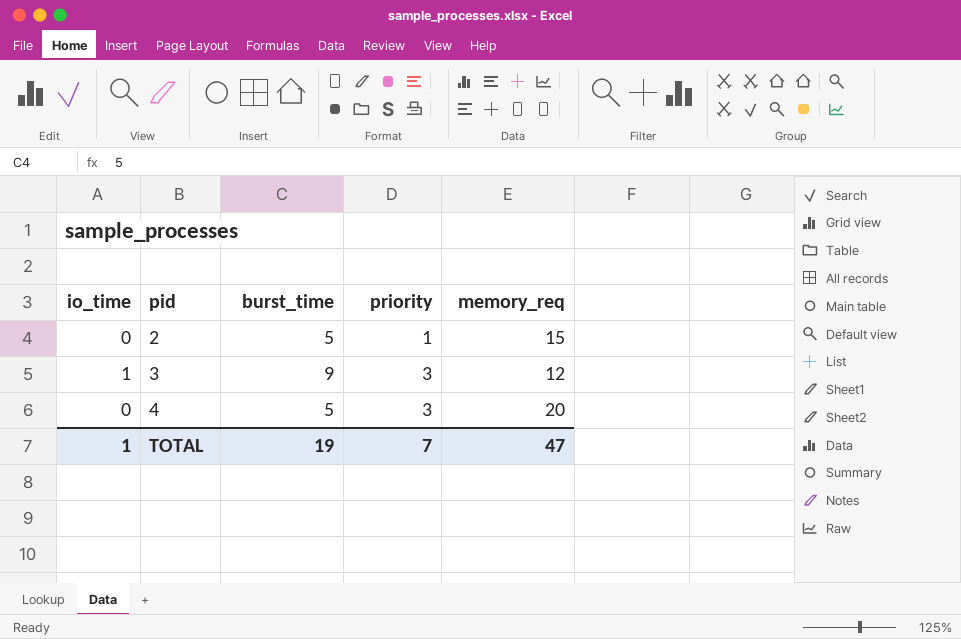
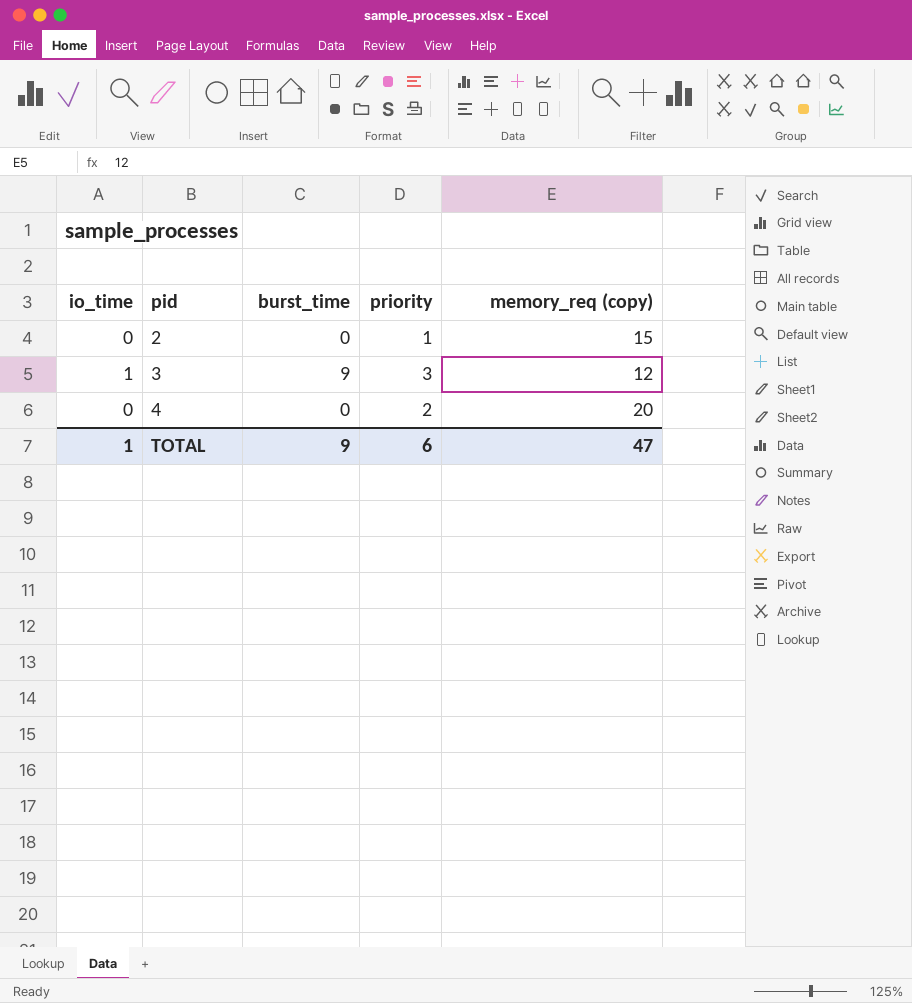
column name: memory_req -> memory_req (copy)
2 | burst_time: 5 -> 0
4 | burst_time: 5 -> 0
4 | priority: 3 -> 2
TOTAL | burst_time: 19 -> 9
TOTAL | priority: 7 -> 6

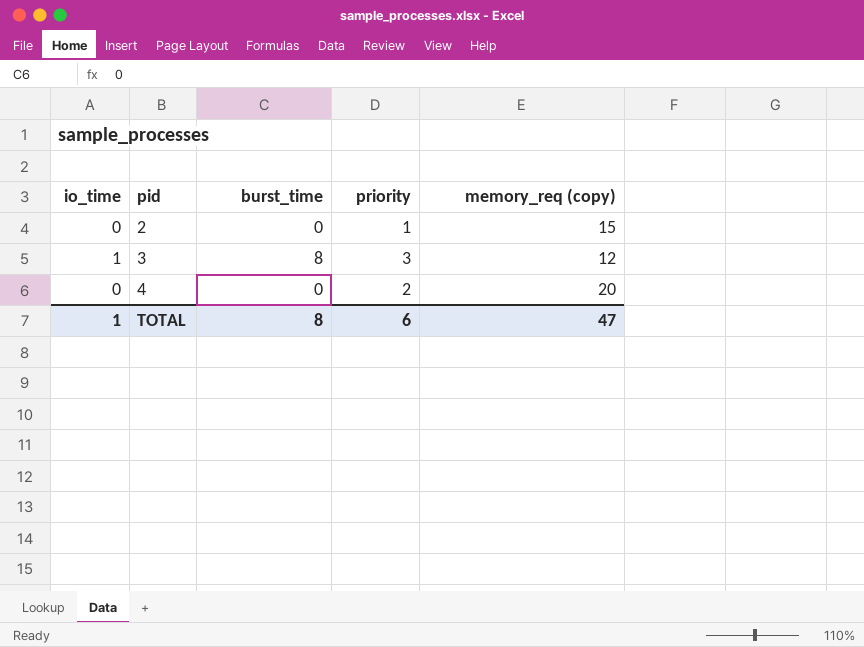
3 | burst_time: 9 -> 8
TOTAL | burst_time: 9 -> 8

